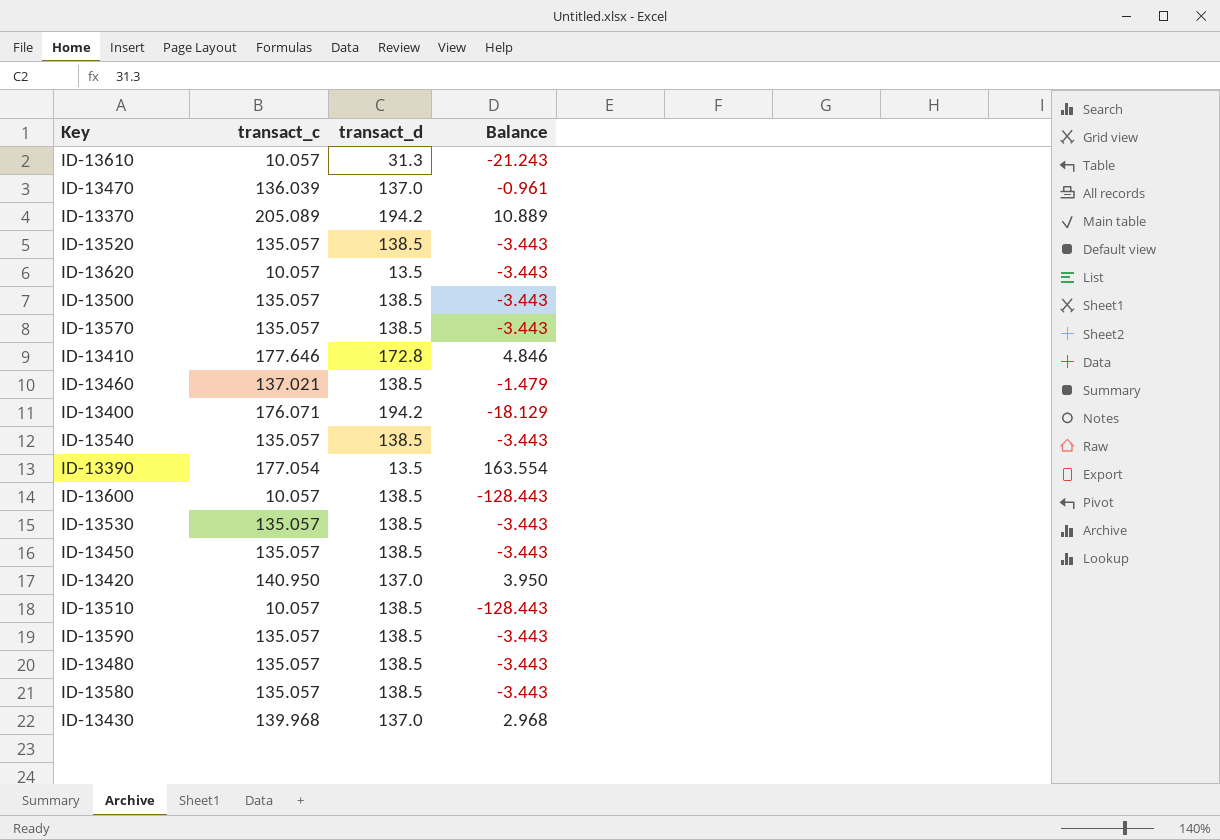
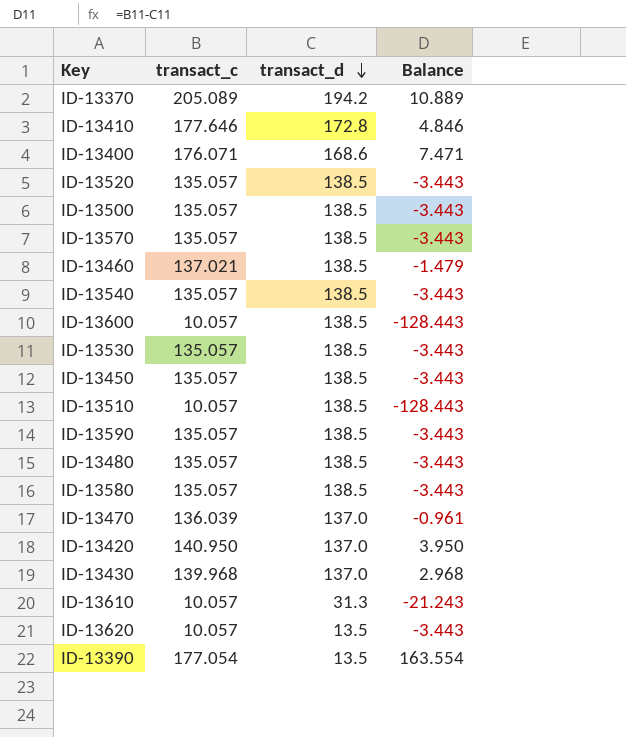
row order: none -> transact_d descending
ID-13400 | transact_d: 194.2 -> 168.6
ID-13400 | Balance: -18.129 -> 7.471

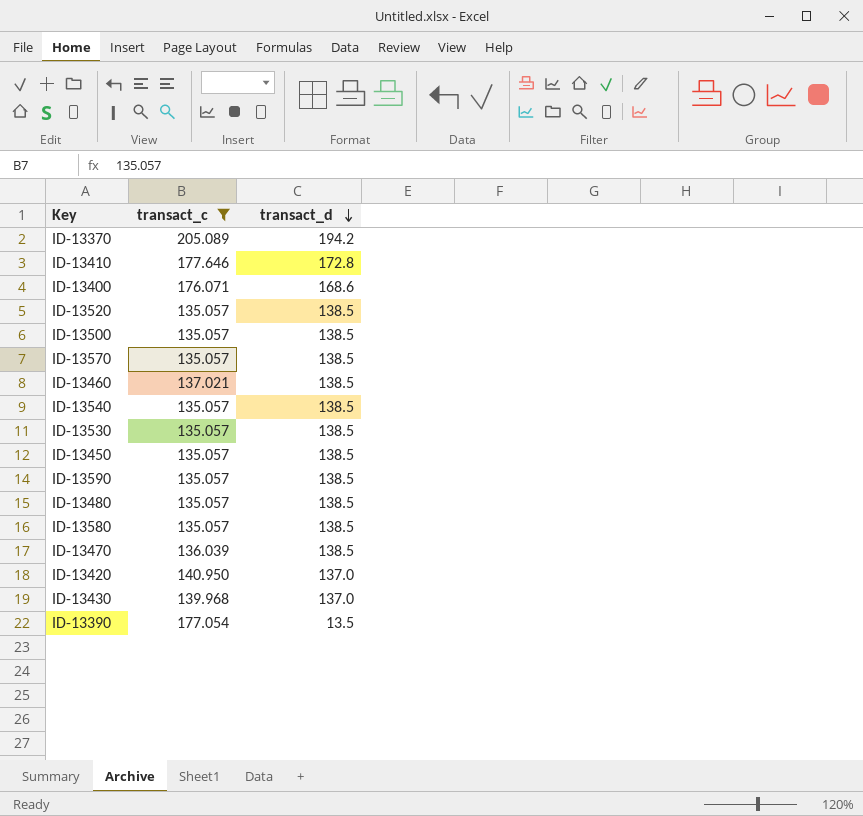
filter: none -> transact_c != 10.057
column Balance | formula: [transact_c] - [transact_d] -> none
ID-13470 | transact_d: 137.0 -> 138.5

